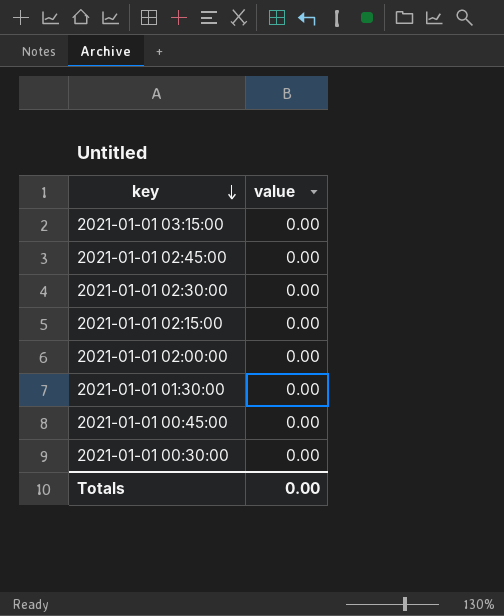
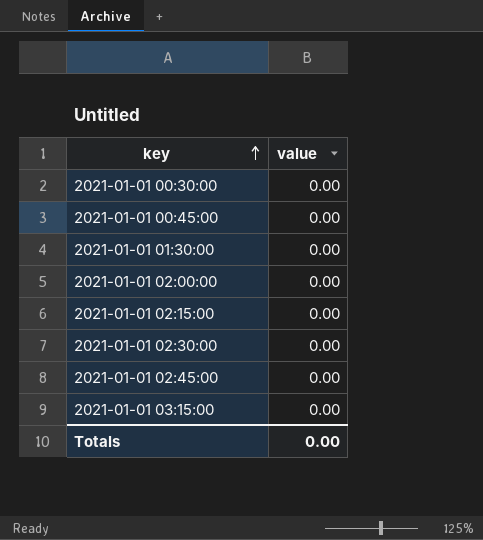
row order: key descending -> key ascending

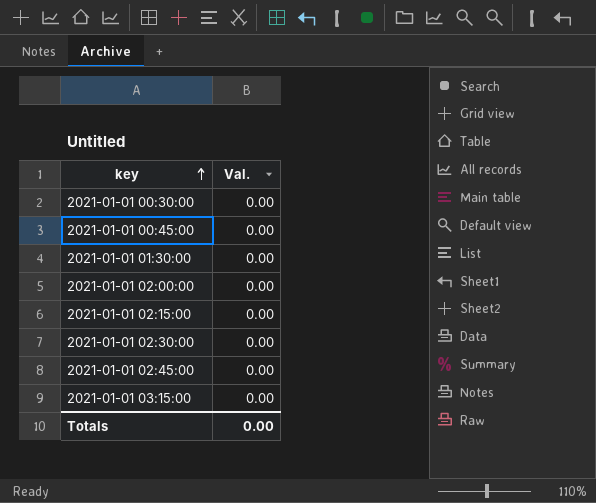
column name: value -> Val.

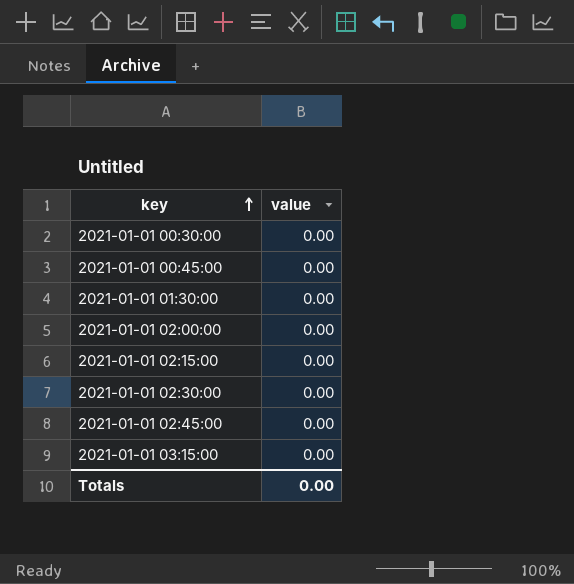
column name: Val. -> value

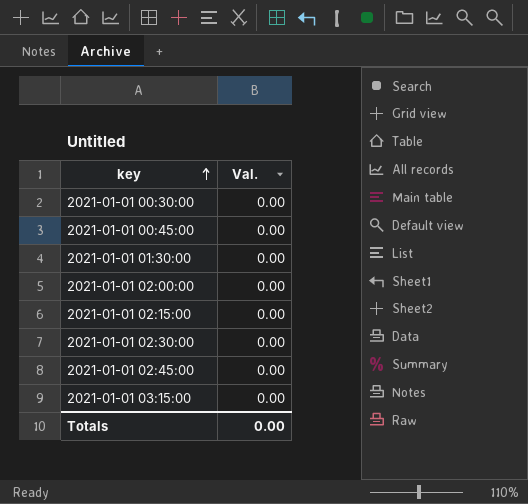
column name: value -> Val.

